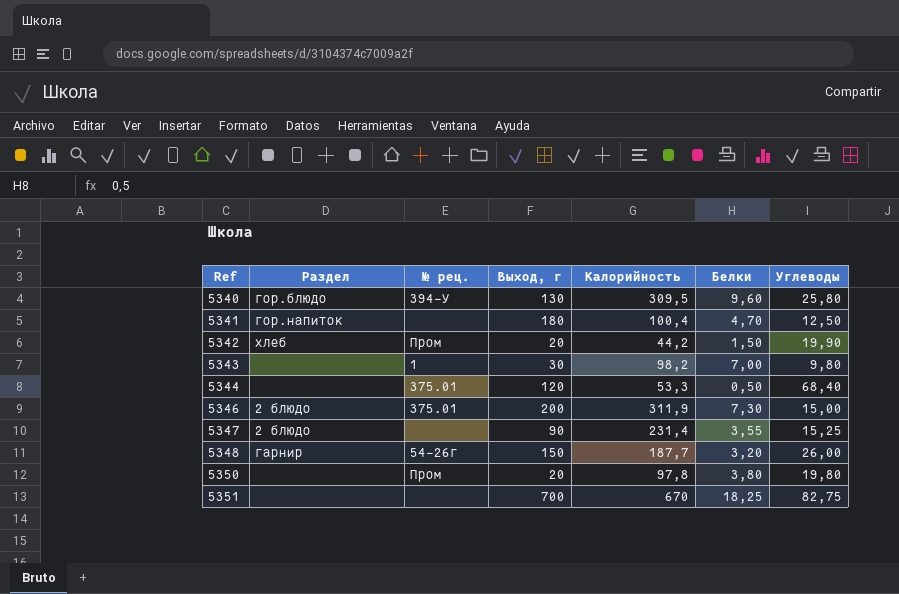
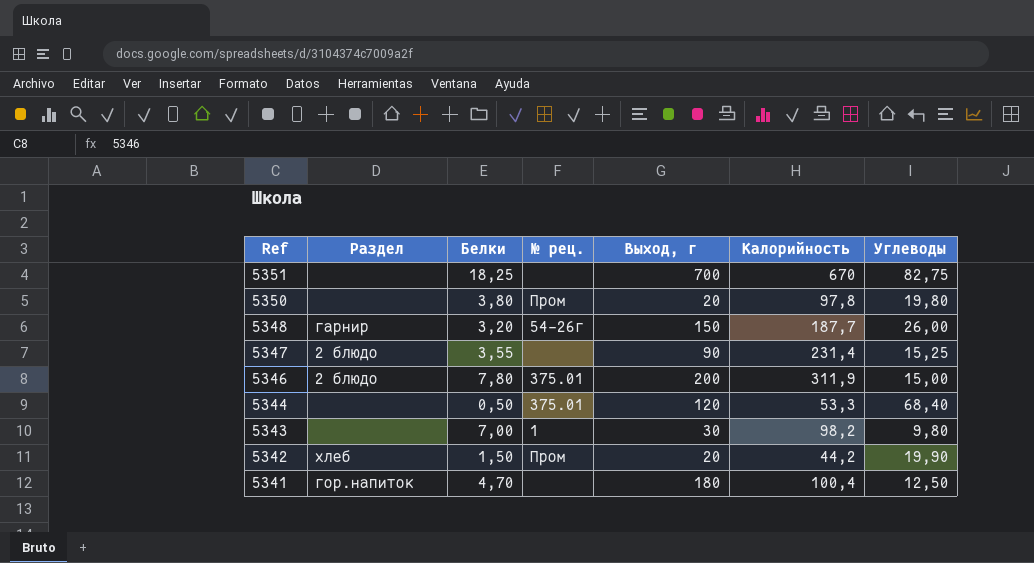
row order: Ref ascending -> Ref descending
column Белки | position: 6 -> 3
row 5340: гор.блюдо | 394-У | 130 | 309,5 | 9,60 | 25,80 -> none
5346 | Белки: 7,30 -> 7,80

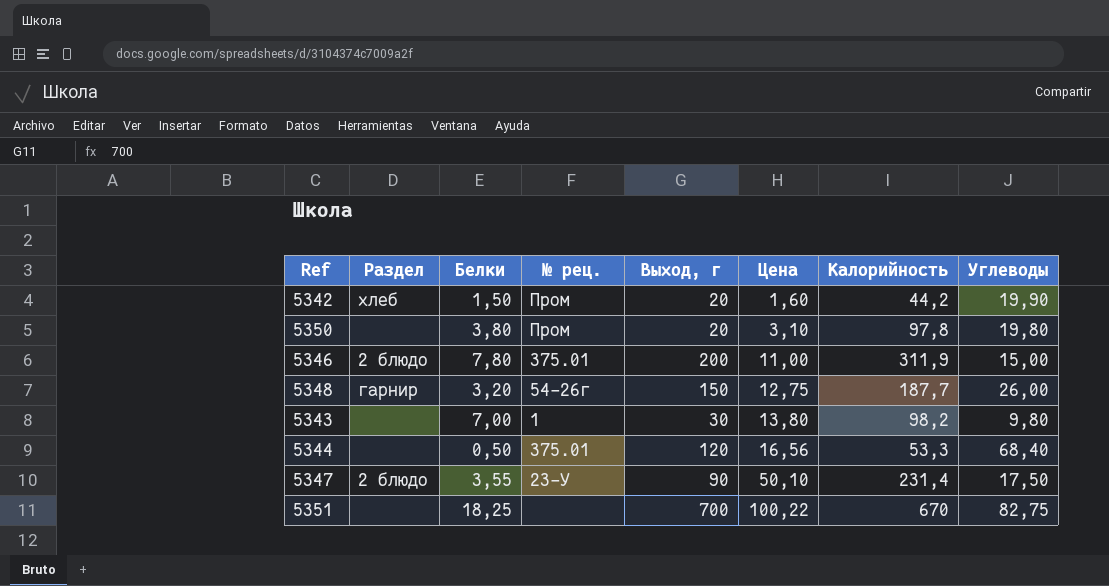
row order: Ref descending -> Цена ascending
column Цена | position: none -> 6
row 5341: гор.напиток | 4,70 | none | 180 | 100,4 | 12,50 -> none
5347 | № рец.: none -> 23-У
5347 | Углеводы: 15,25 -> 17,50

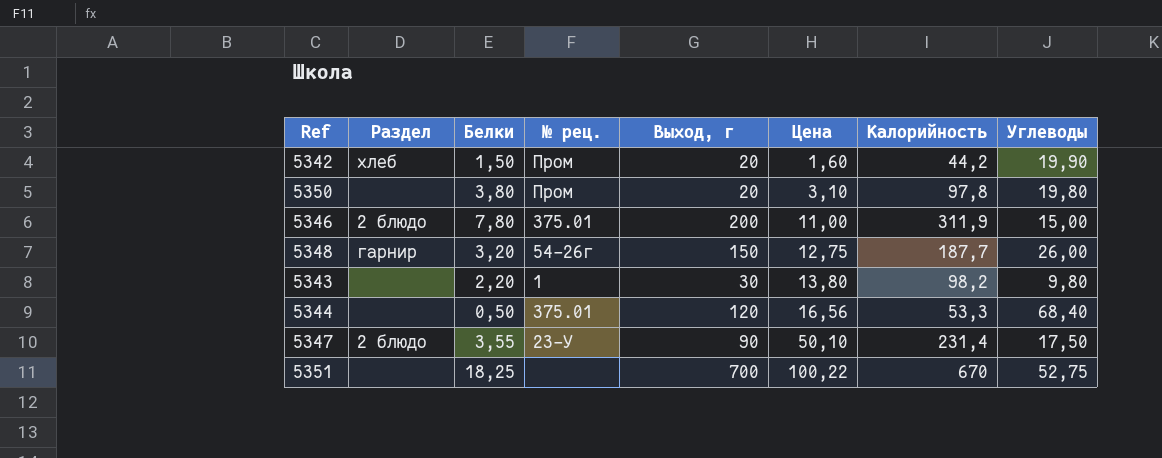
5343 | Белки: 7,00 -> 2,20
5351 | Углеводы: 82,75 -> 52,75

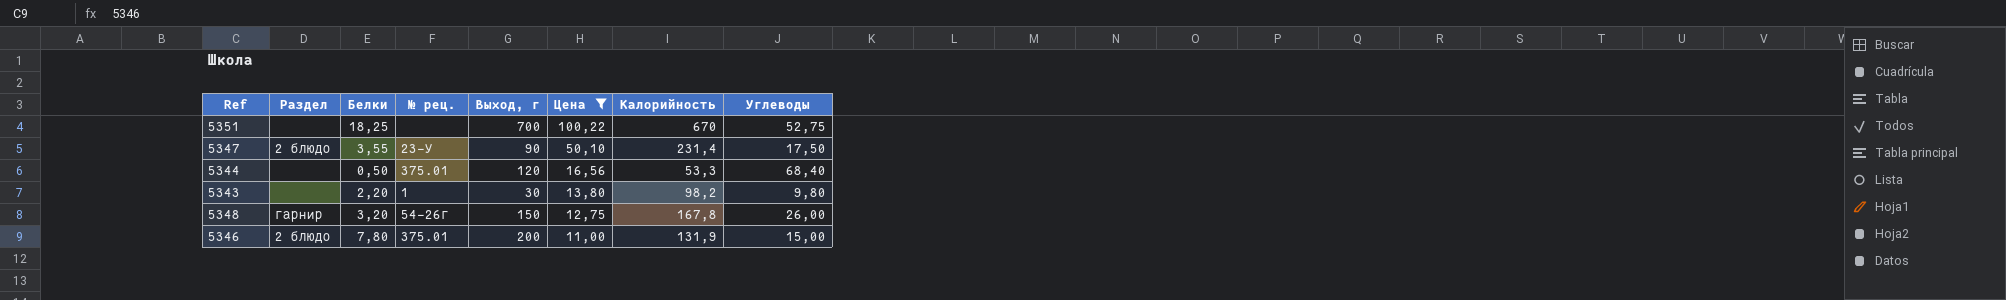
filter: none -> Цена >= 11,00
row order: Цена ascending -> Цена descending
5348 | Калорийность: 187,7 -> 167,8
5346 | Калорийность: 311,9 -> 131,9

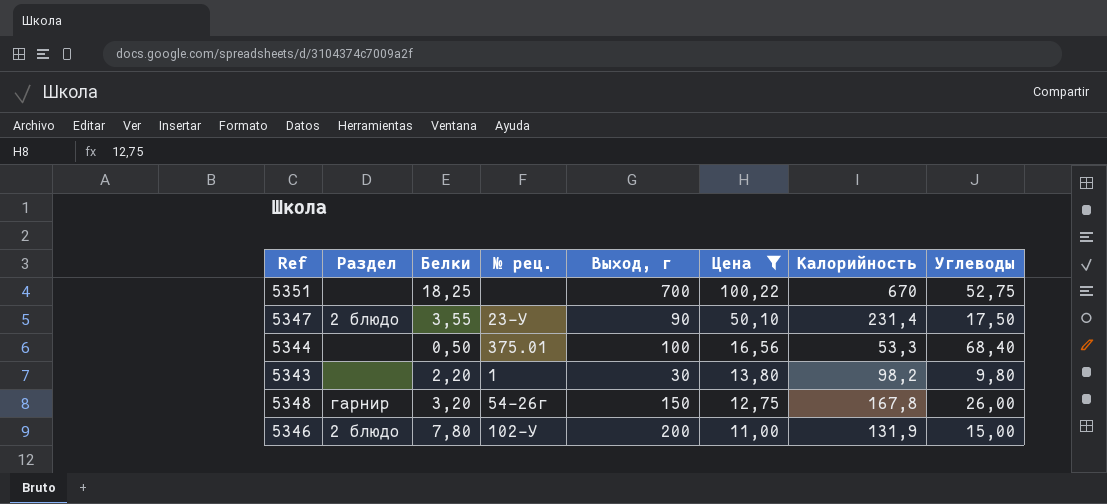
5344 | Выход, г: 120 -> 100
5346 | № рец.: 375.01 -> 102-У

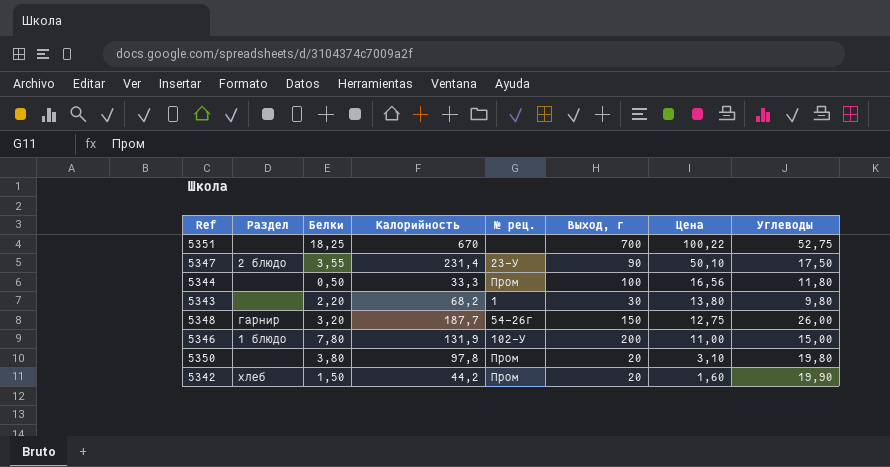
filter: Цена >= 11,00 -> none
column Калорийность | position: 7 -> 4
5344 | Калорийность: 53,3 -> 33,3
5344 | № рец.: 375.01 -> Пром
5344 | Углеводы: 68,40 -> 11,80
5343 | Калорийность: 98,2 -> 68,2
5348 | Калорийность: 167,8 -> 187,7
5346 | Раздел: 2 блюдо -> 1 блюдо

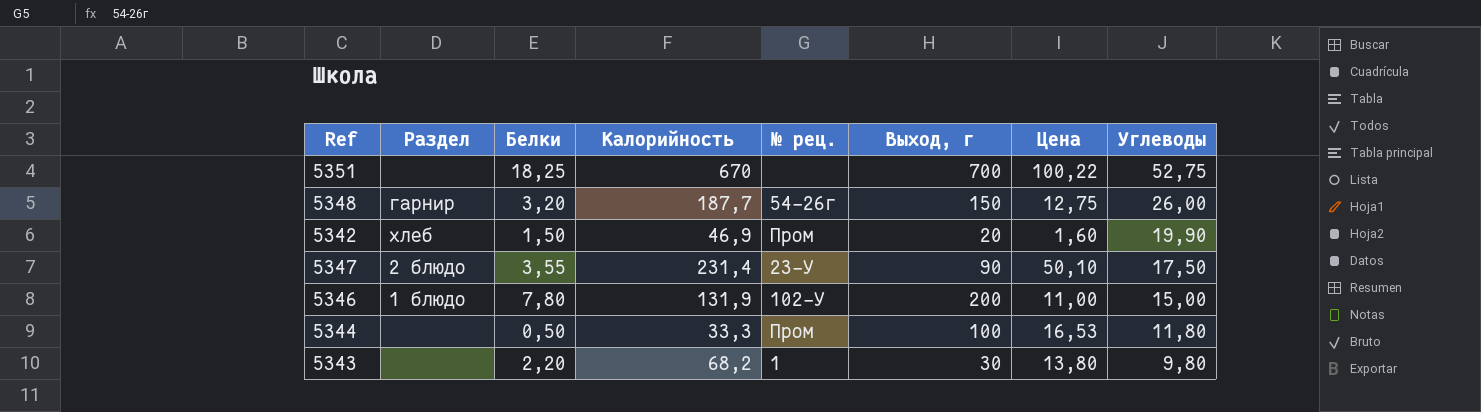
row order: Цена descending -> Углеводы descending
row 5350: none | 3,80 | 97,8 | Пром | 20 | 3,10 | 19,80 -> none
5342 | Калорийность: 44,2 -> 46,9
5344 | Цена: 16,56 -> 16,53

